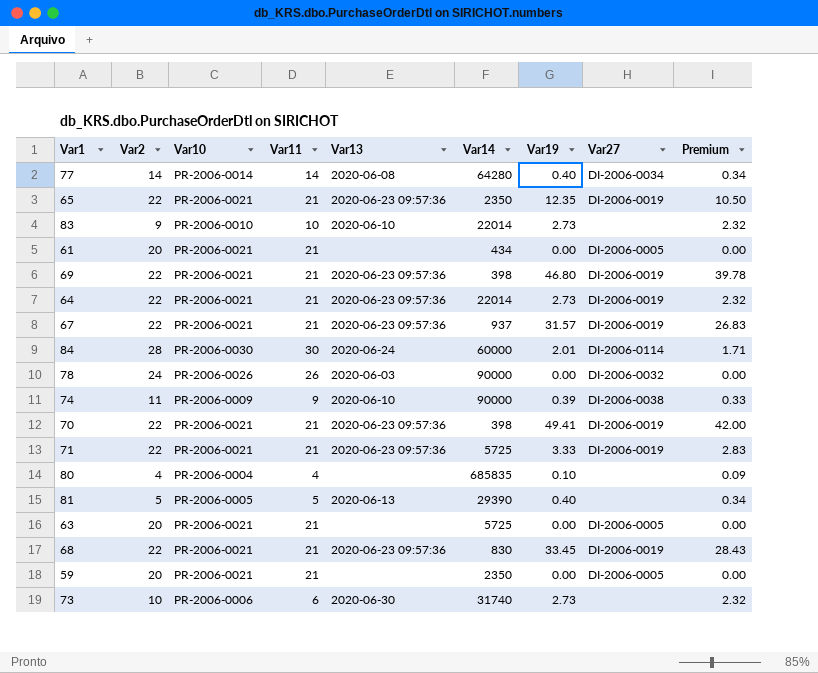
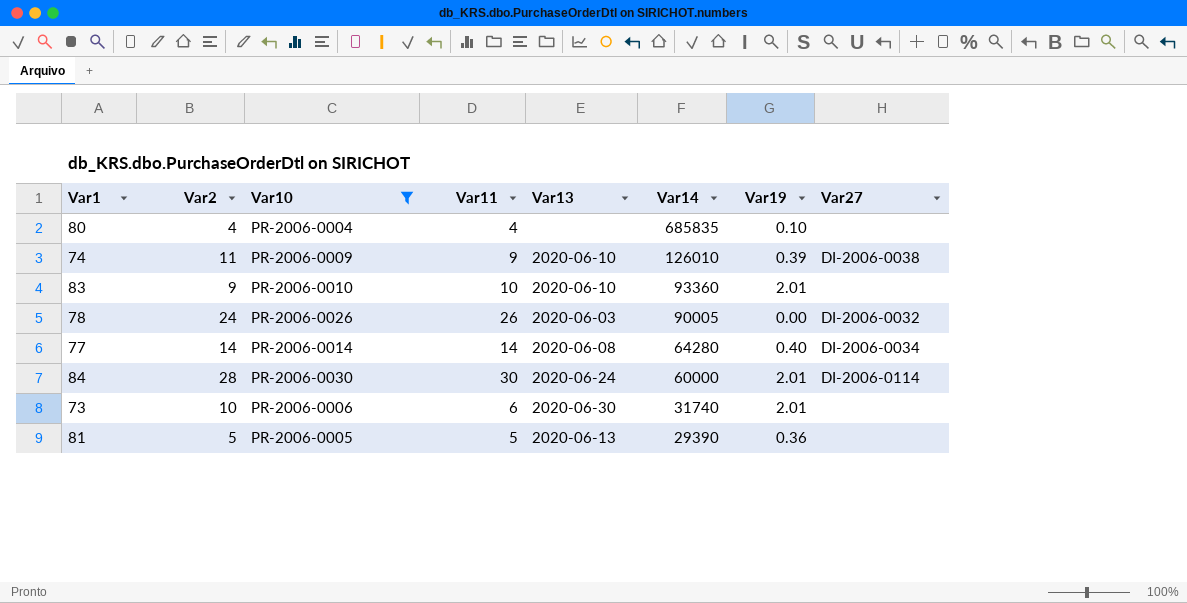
filter: none -> Var10 != PR-2006-0021
row order: none -> Var14 descending
column Premium | formula: [Var19] * 0.85 -> none
74 | Var14: 90000 -> 126010
83 | Var14: 22014 -> 93360
83 | Var19: 2.73 -> 2.01
78 | Var14: 90000 -> 90005
73 | Var19: 2.73 -> 2.01
81 | Var19: 0.40 -> 0.36

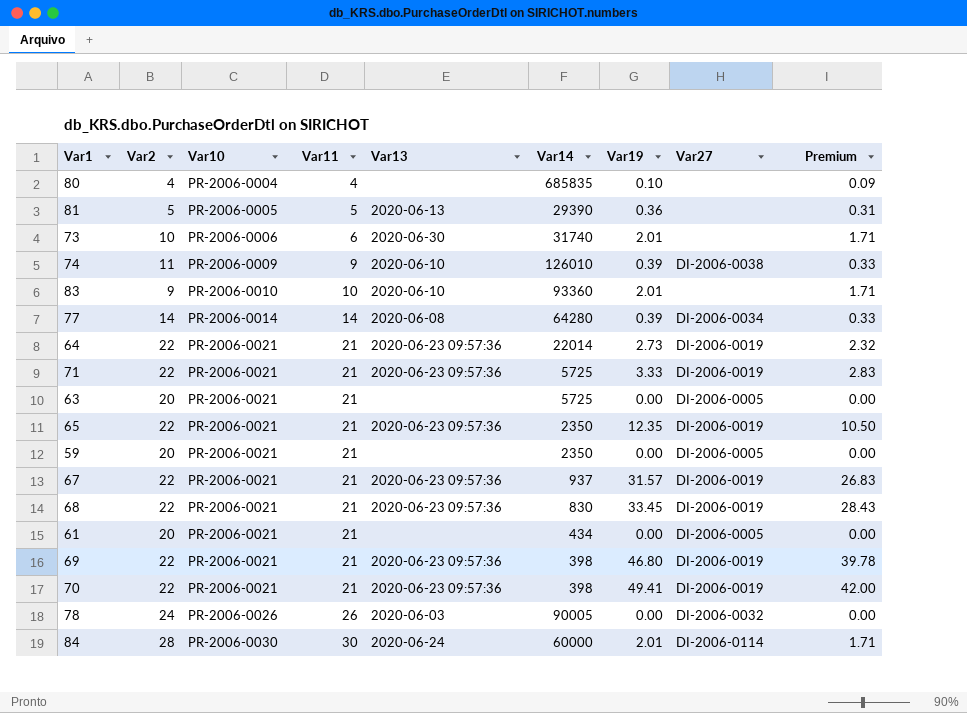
filter: Var10 != PR-2006-0021 -> none
row order: Var14 descending -> Var10 ascending
column Premium | formula: none -> [Var19] * 0.85
77 | Var19: 0.40 -> 0.39

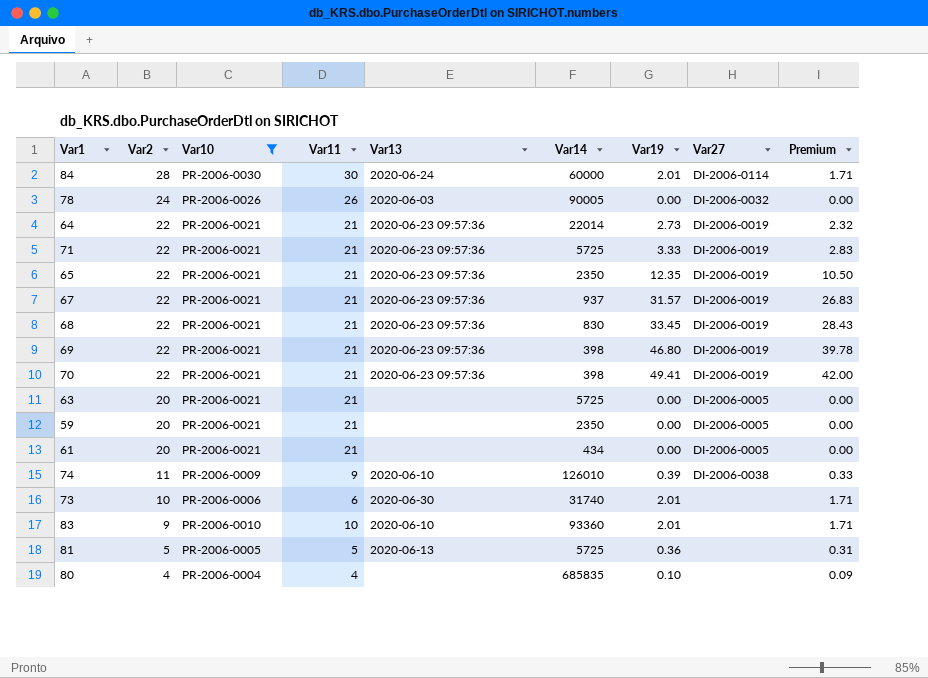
filter: none -> Var10 != PR-2006-0014
row order: Var10 ascending -> Var2 descending
81 | Var14: 29390 -> 5725

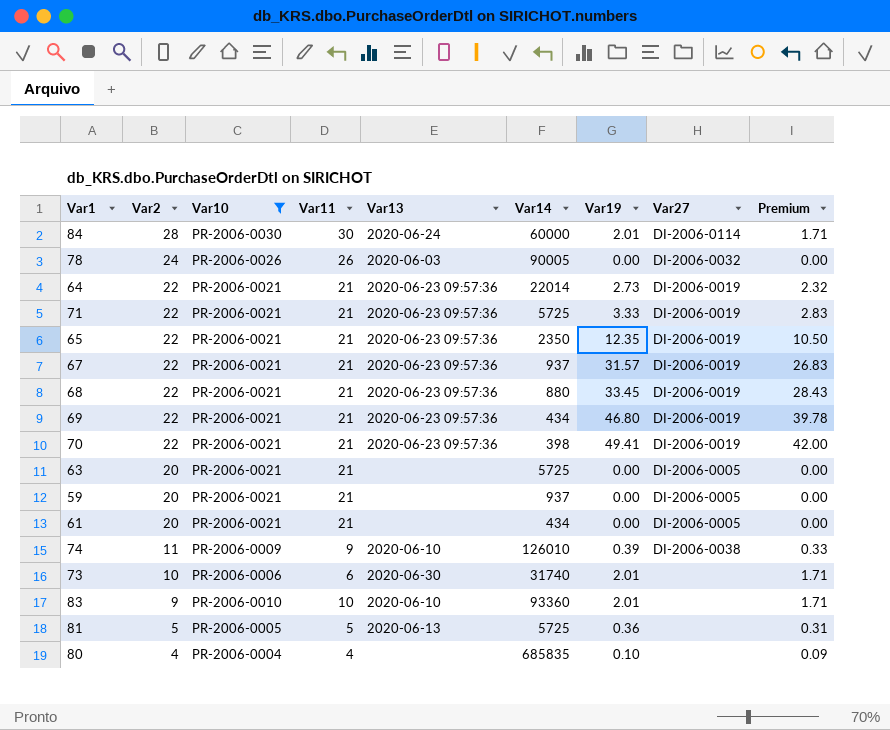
68 | Var14: 830 -> 880
69 | Var14: 398 -> 434
59 | Var14: 2350 -> 937

